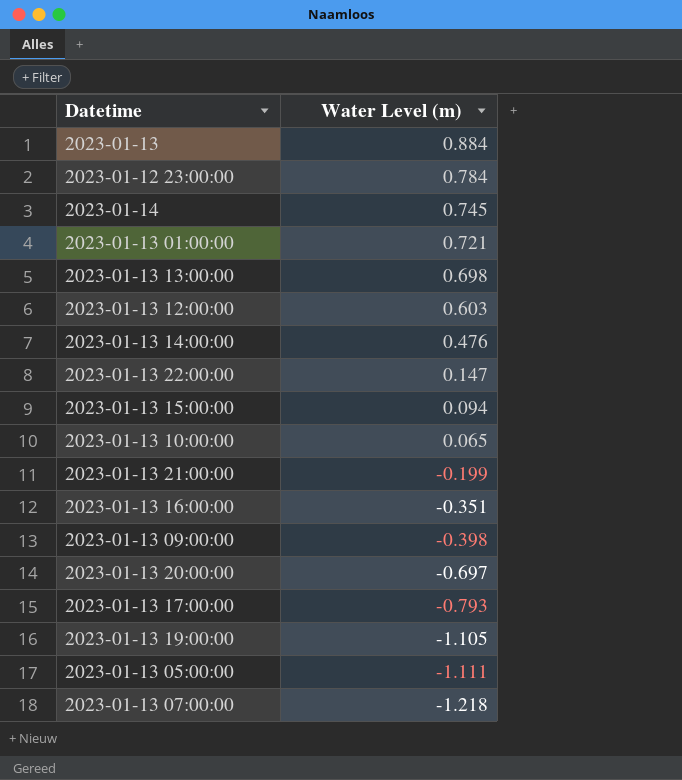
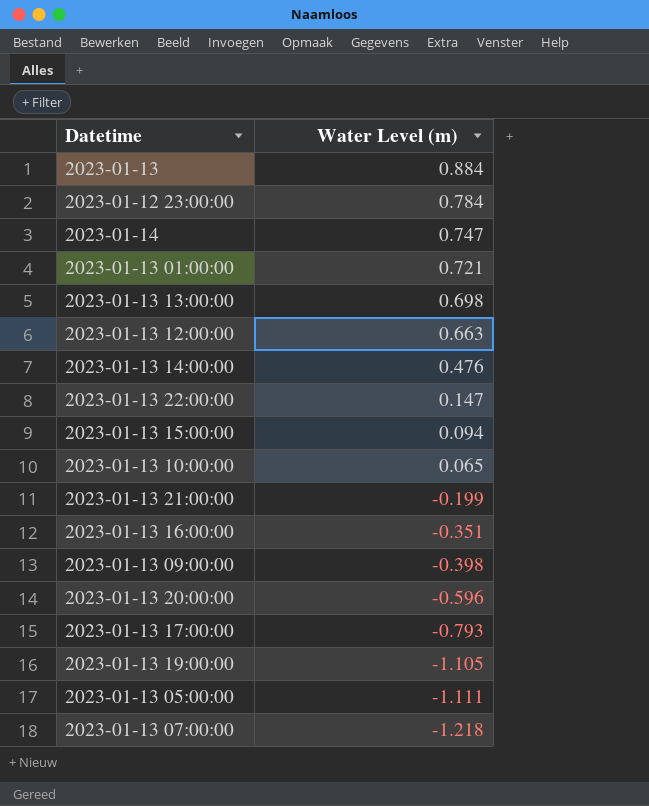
2023-01-14 | Water Level (m): 0.745 -> 0.747
2023-01-13 12:00:00 | Water Level (m): 0.603 -> 0.663
2023-01-13 20:00:00 | Water Level (m): -0.697 -> -0.596

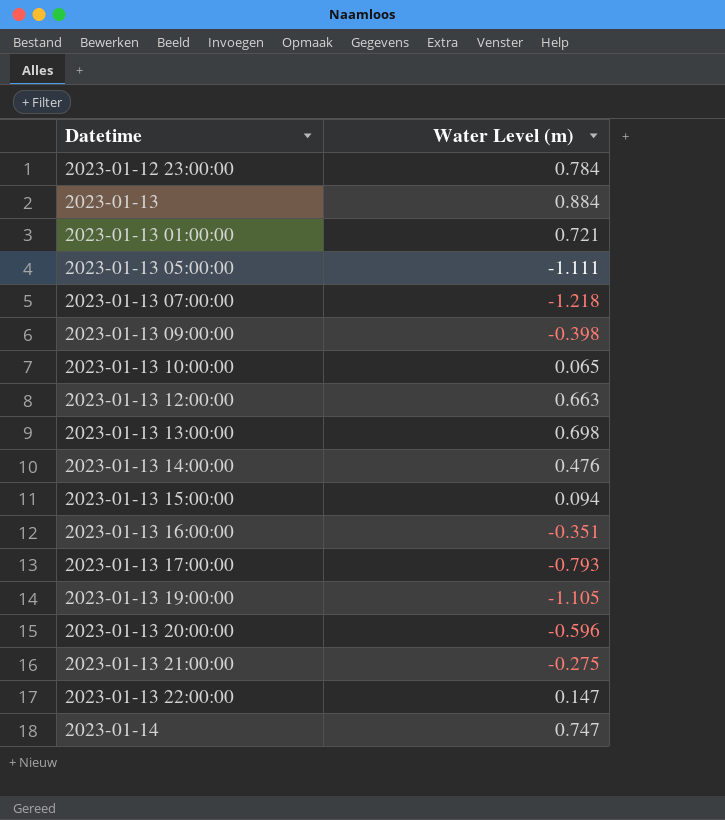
row order: Water Level (m) descending -> Datetime ascending
2023-01-13 21:00:00 | Water Level (m): -0.199 -> -0.275

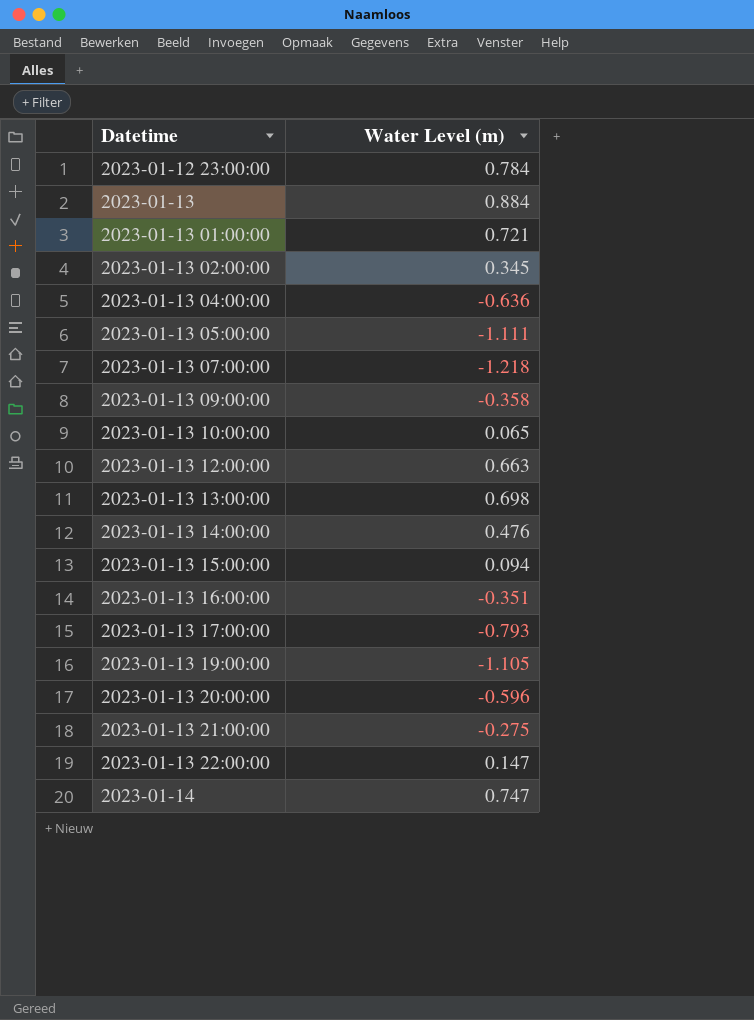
row 2023-01-13 02:00:00: none -> 0.345
row 2023-01-13 04:00:00: none -> -0.636
2023-01-13 09:00:00 | Water Level (m): -0.398 -> -0.358

